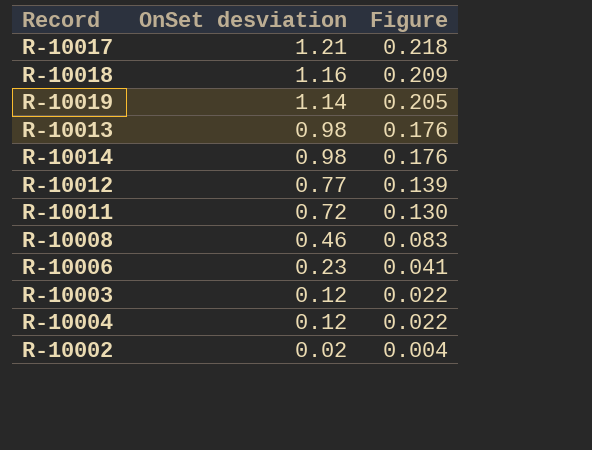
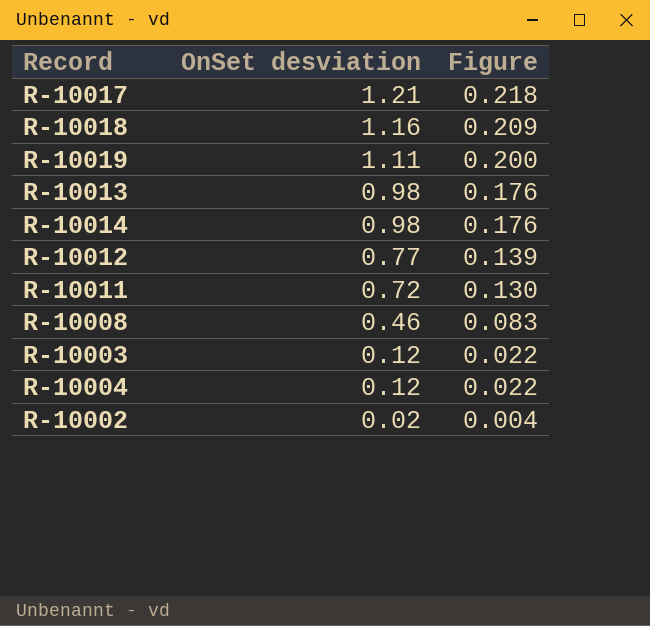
row R-10006: 0.23 | 0.041 -> none
R-10019 | OnSet desviation: 1.14 -> 1.11
R-10019 | Figure: 0.205 -> 0.200

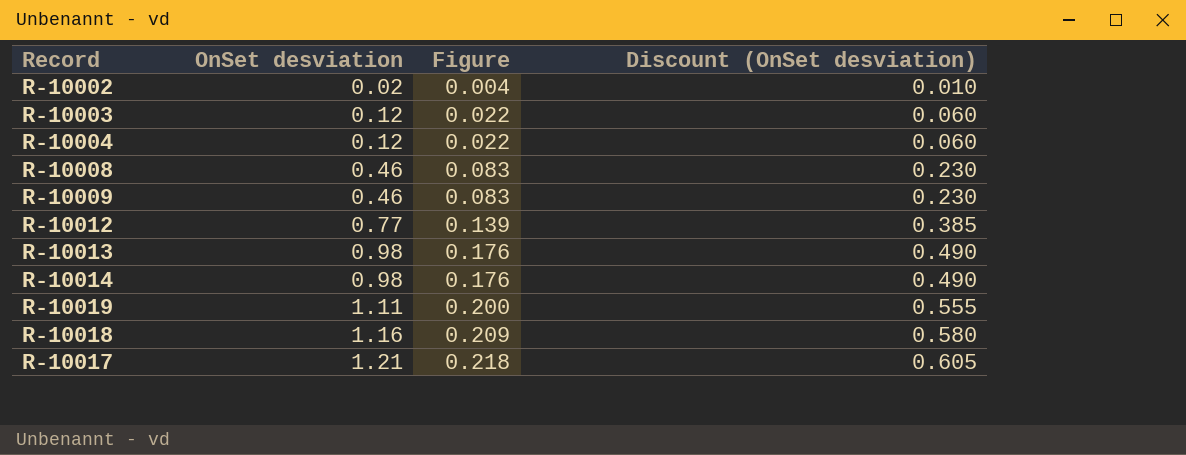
row order: OnSet desviation descending -> OnSet desviation ascending
column Discount (OnSet desviation) | formula: none -> [OnSet desviation] * 0.5
row R-10011: 0.72 | 0.130 -> none
row R-10009: none -> 0.46 | 0.083 | 0.230

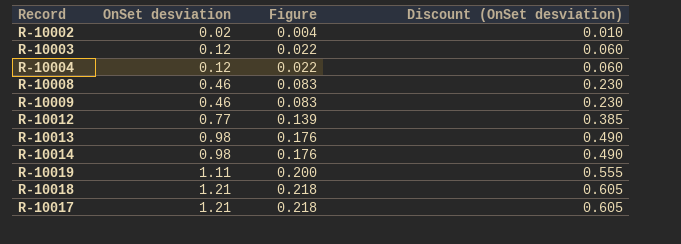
R-10018 | OnSet desviation: 1.16 -> 1.21
R-10018 | Figure: 0.209 -> 0.218
R-10018 | Discount (OnSet desviation): 0.580 -> 0.605

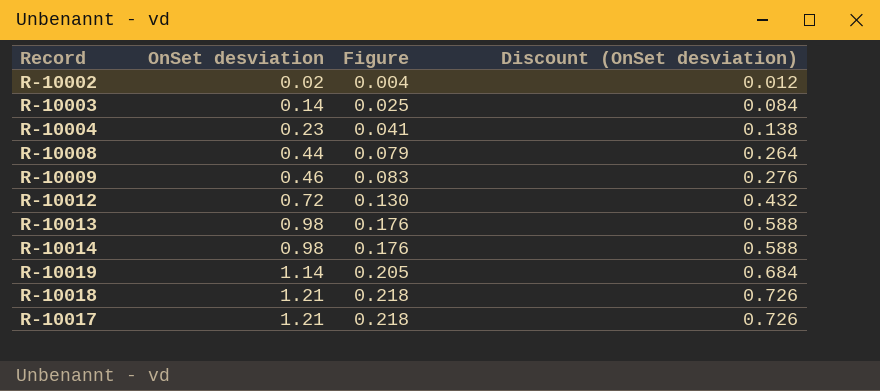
column Discount (OnSet desviation) | formula: [OnSet desviation] * 0.5 -> [OnSet desviation] * 0.6
R-10003 | OnSet desviation: 0.12 -> 0.14
R-10003 | Figure: 0.022 -> 0.025
R-10004 | OnSet desviation: 0.12 -> 0.23
R-10004 | Figure: 0.022 -> 0.041
R-10008 | OnSet desviation: 0.46 -> 0.44
R-10008 | Figure: 0.083 -> 0.079
R-10012 | OnSet desviation: 0.77 -> 0.72
R-10012 | Figure: 0.139 -> 0.130
R-10019 | OnSet desviation: 1.11 -> 1.14
R-10019 | Figure: 0.200 -> 0.205

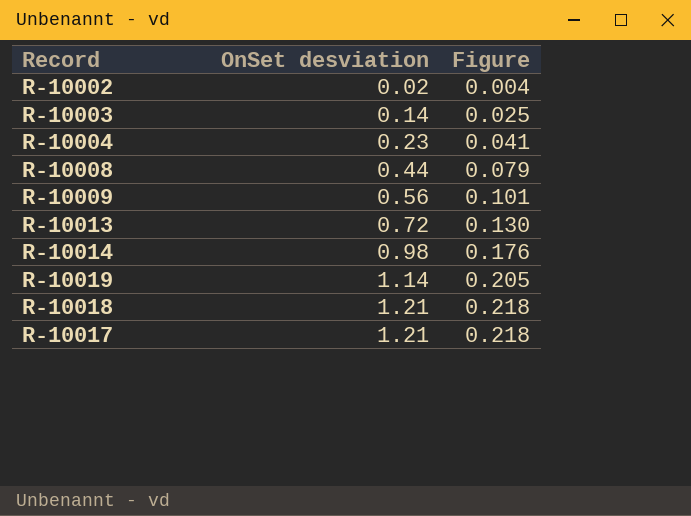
column Discount (OnSet desviation) | formula: [OnSet desviation] * 0.6 -> none
row R-10012: 0.72 | 0.130 | 0.432 -> none
R-10009 | OnSet desviation: 0.46 -> 0.56
R-10009 | Figure: 0.083 -> 0.101
R-10013 | OnSet desviation: 0.98 -> 0.72
R-10013 | Figure: 0.176 -> 0.130

